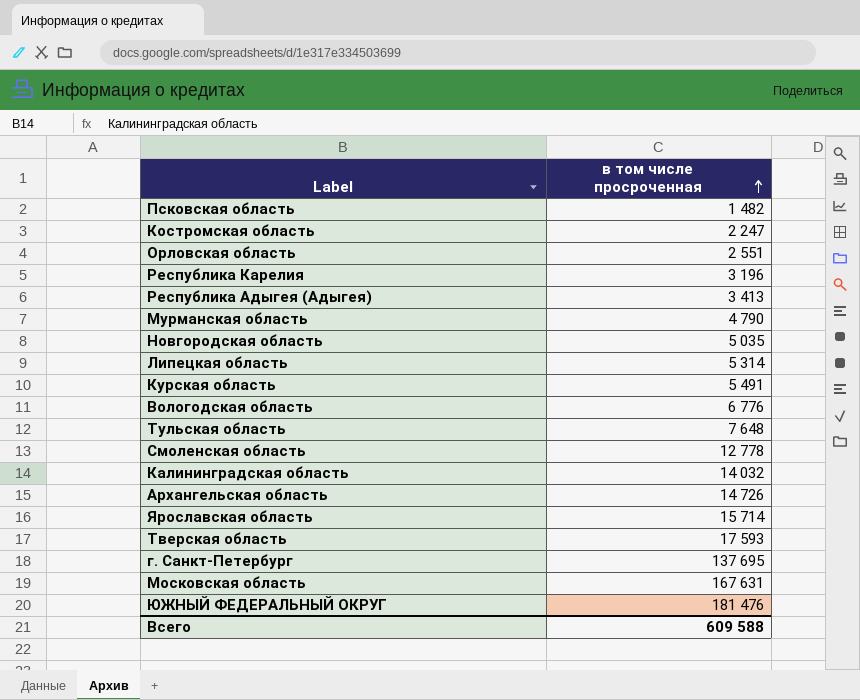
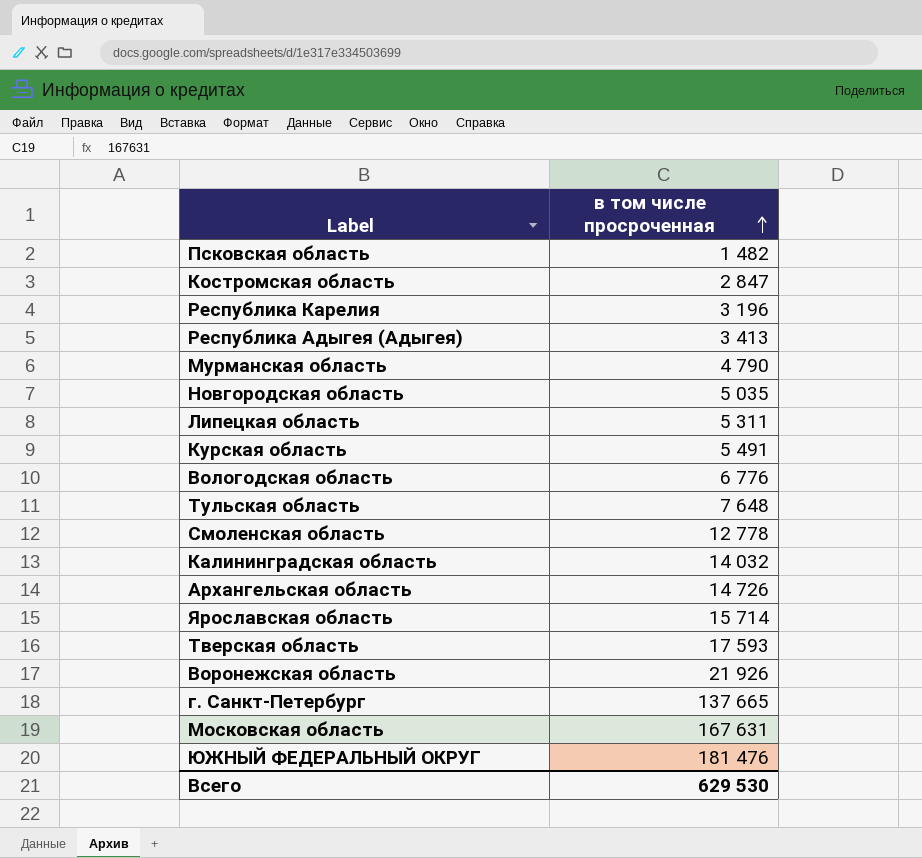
row Орловская область: 2 551 -> none
Костромская область | в том числе просроченная: 2 247 -> 2 847
Липецкая область | в том числе просроченная: 5 314 -> 5 311
row Воронежская область: none -> 21 926
г. Санкт-Петербург | в том числе просроченная: 137 695 -> 137 665
Всего | в том числе просроченная: 609 588 -> 629 530

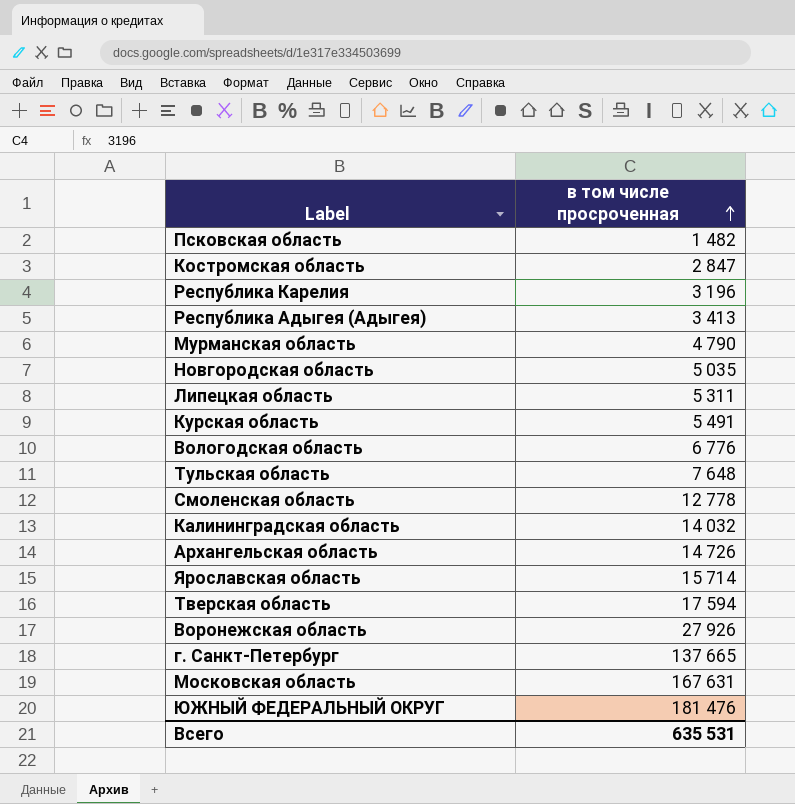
Тверская область | в том числе просроченная: 17 593 -> 17 594
Воронежская область | в том числе просроченная: 21 926 -> 27 926
Всего | в том числе просроченная: 629 530 -> 635 531

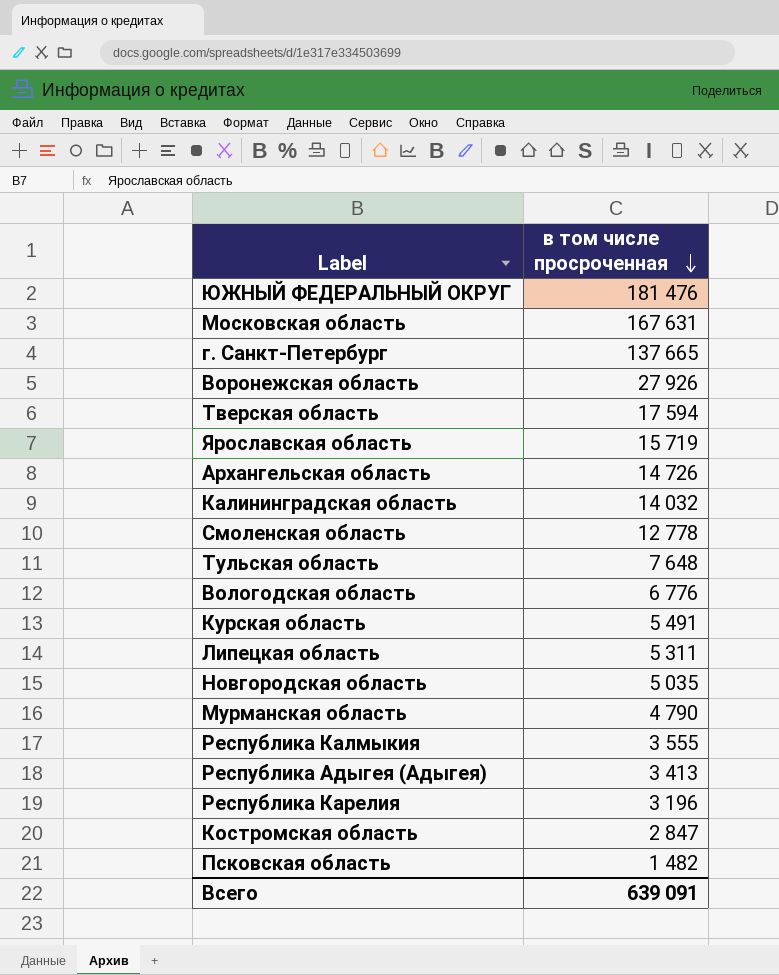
row order: в том числе просроченная ascending -> в том числе просроченная descending
Ярославская область | в том числе просроченная: 15 714 -> 15 719
row Республика Калмыкия: none -> 3 555
Всего | в том числе просроченная: 635 531 -> 639 091

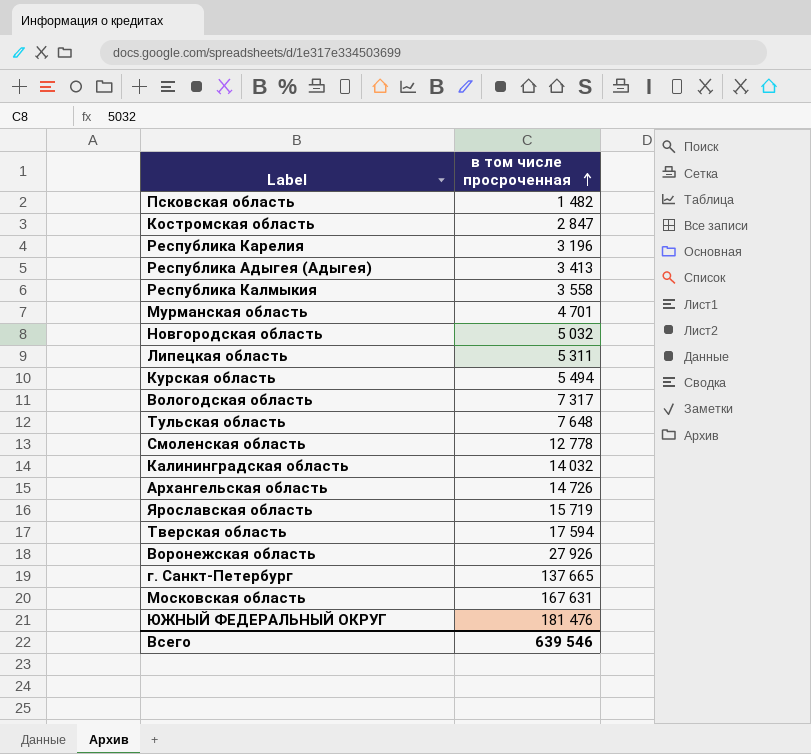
row order: в том числе просроченная descending -> в том числе просроченная ascending
Республика Калмыкия | в том числе просроченная: 3 555 -> 3 558
Мурманская область | в том числе просроченная: 4 790 -> 4 701
Новгородская область | в том числе просроченная: 5 035 -> 5 032
Курская область | в том числе просроченная: 5 491 -> 5 494
Вологодская область | в том числе просроченная: 6 776 -> 7 317
Всего | в том числе просроченная: 639 091 -> 639 546

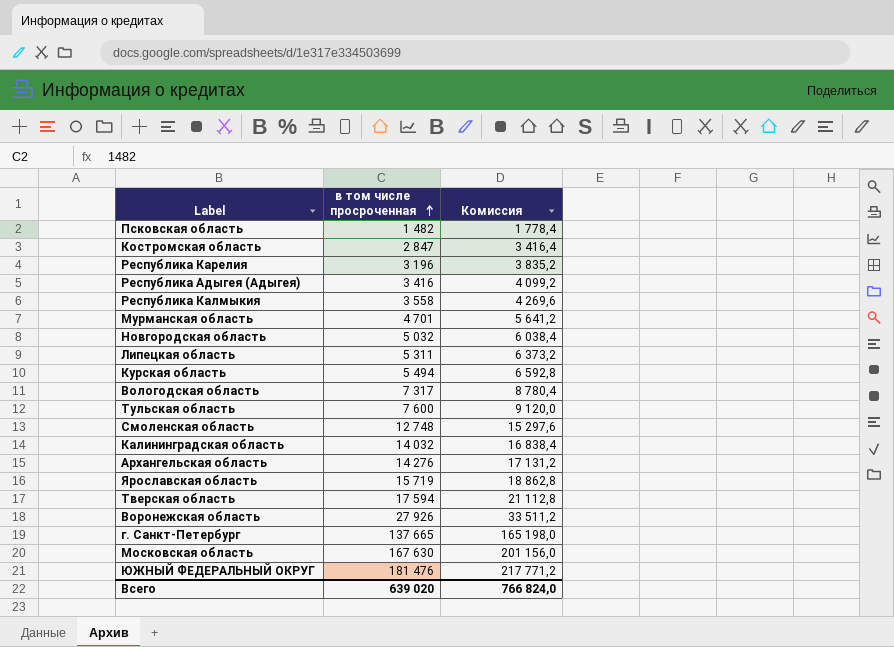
column Комиссия | formula: none -> [в том числе просроченная] * 1,2
Республика Адыгея (Адыгея) | в том числе просроченная: 3 413 -> 3 416
Тульская область | в том числе просроченная: 7 648 -> 7 600
Смоленская область | в том числе просроченная: 12 778 -> 12 748
Архангельская область | в том числе просроченная: 14 726 -> 14 276
Московская область | в том числе просроченная: 167 631 -> 167 630
Всего | в том числе просроченная: 639 546 -> 639 020

